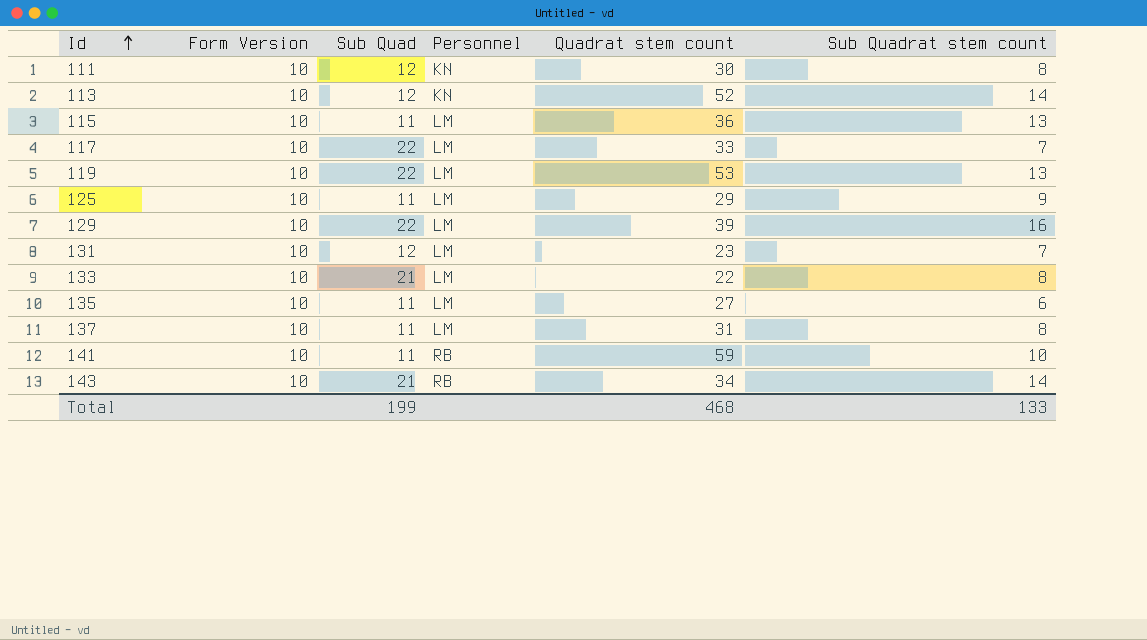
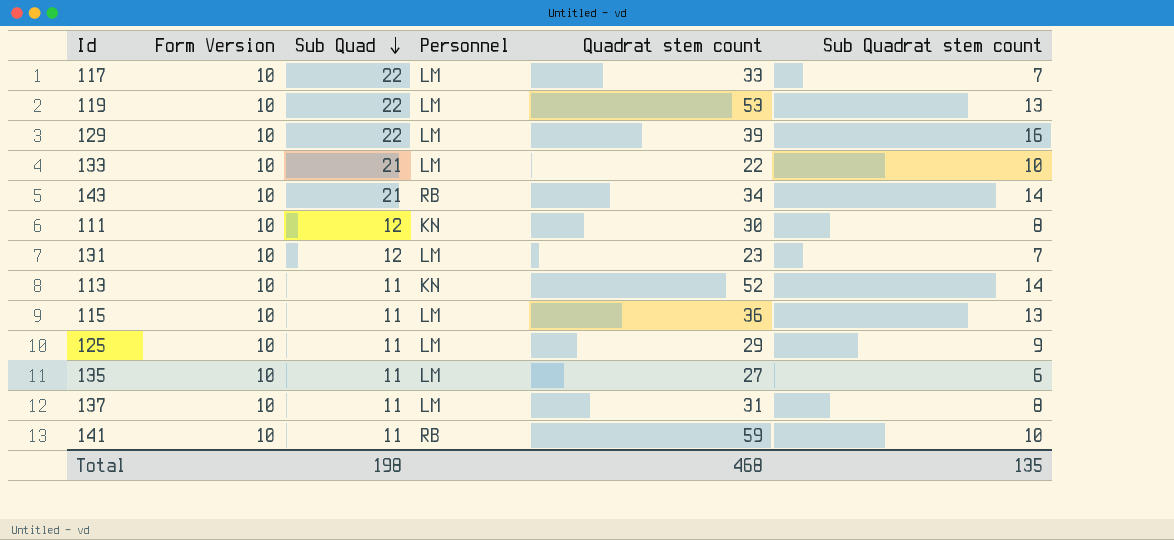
row order: Id ascending -> Sub Quad descending
133 | Sub Quadrat stem count: 8 -> 10
113 | Sub Quad: 12 -> 11
Total | Sub Quad: 199 -> 198
Total | Sub Quadrat stem count: 133 -> 135

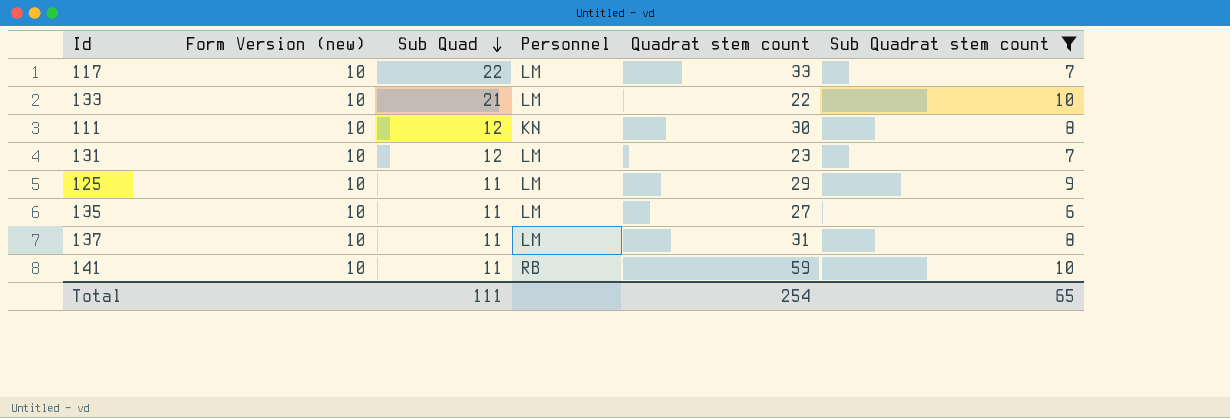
filter: none -> Sub Quadrat stem count <= 10
column name: Form Version -> Form Version (new)
Total | Sub Quad: 198 -> 111
Total | Quadrat stem count: 468 -> 254
Total | Sub Quadrat stem count: 135 -> 65

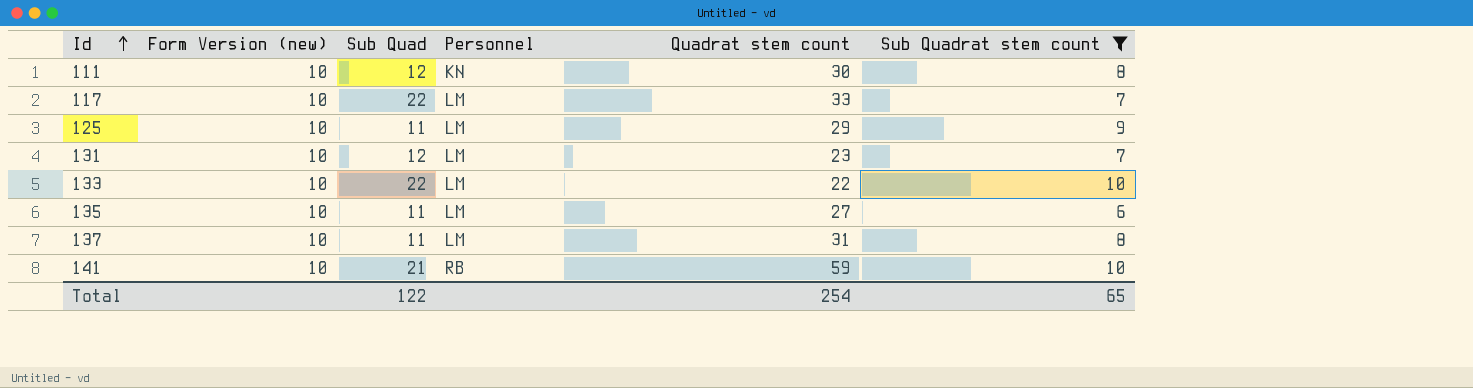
row order: Sub Quad descending -> Id ascending
133 | Sub Quad: 21 -> 22
141 | Sub Quad: 11 -> 21
Total | Sub Quad: 111 -> 122

